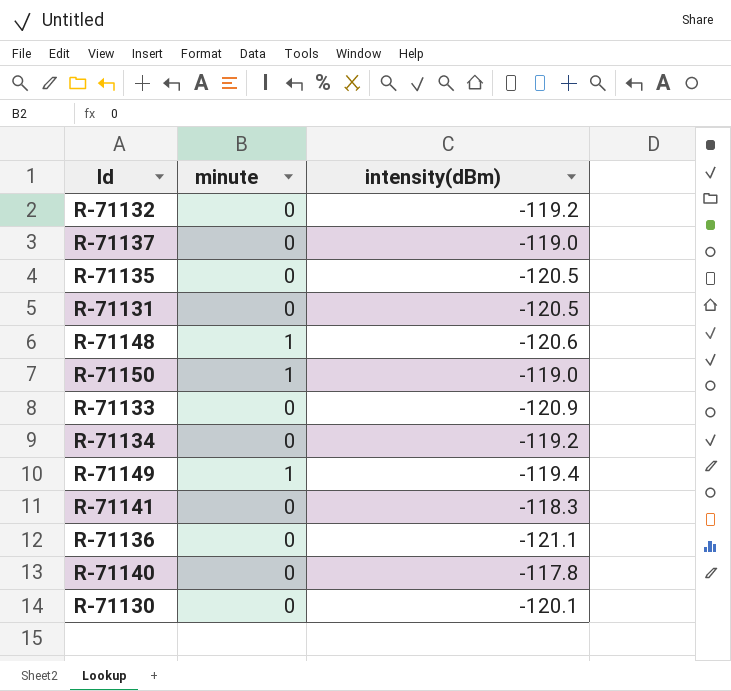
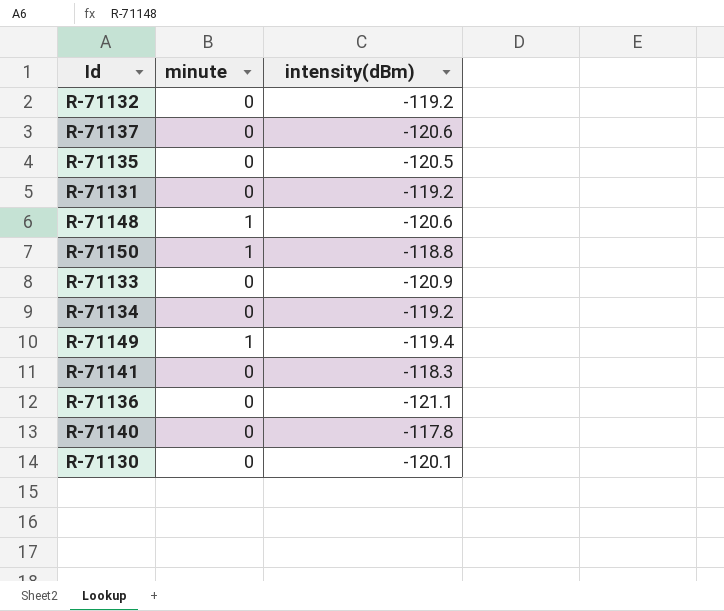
R-71137 | intensity(dBm): -119.0 -> -120.6
R-71131 | intensity(dBm): -120.5 -> -119.2
R-71150 | intensity(dBm): -119.0 -> -118.8

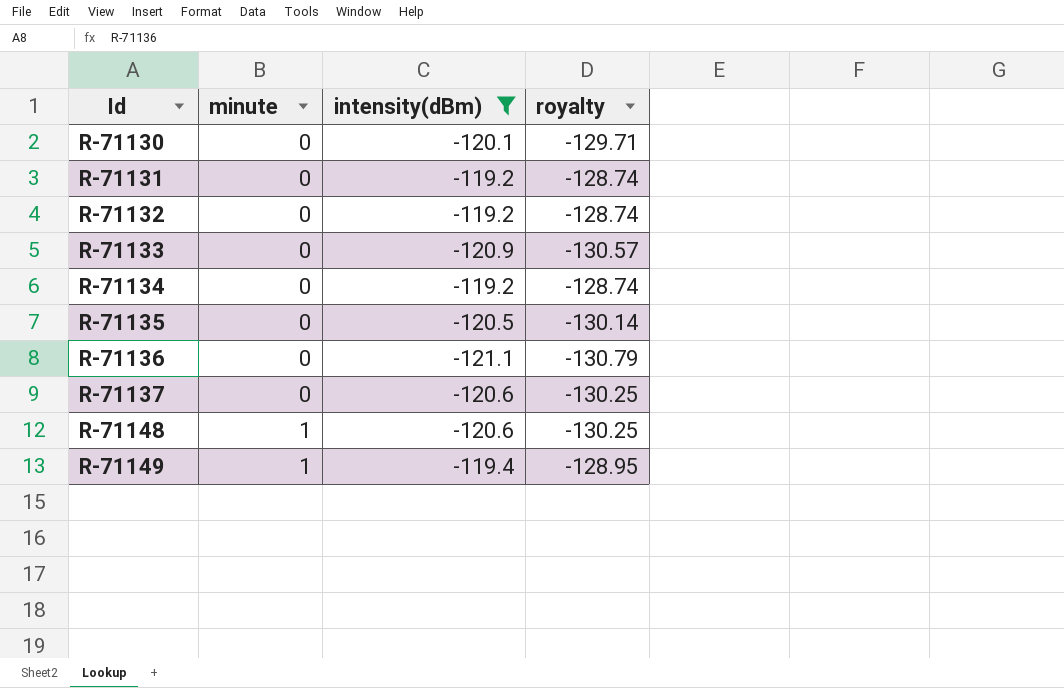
filter: none -> intensity(dBm) <= -119.2
row order: none -> Id ascending
column royalty | formula: none -> [intensity(dBm)] * 1.08

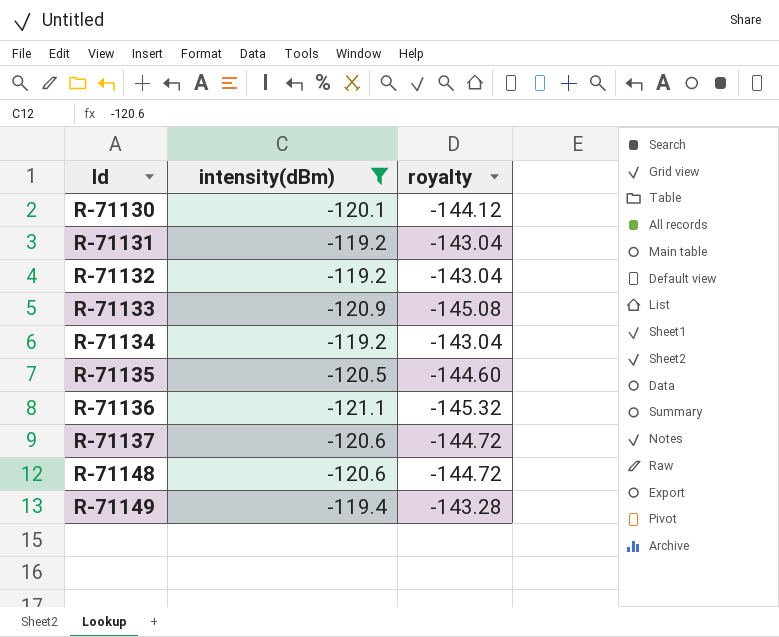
column minute | position: 2 -> none
column royalty | formula: [intensity(dBm)] * 1.08 -> [intensity(dBm)] * 1.2

